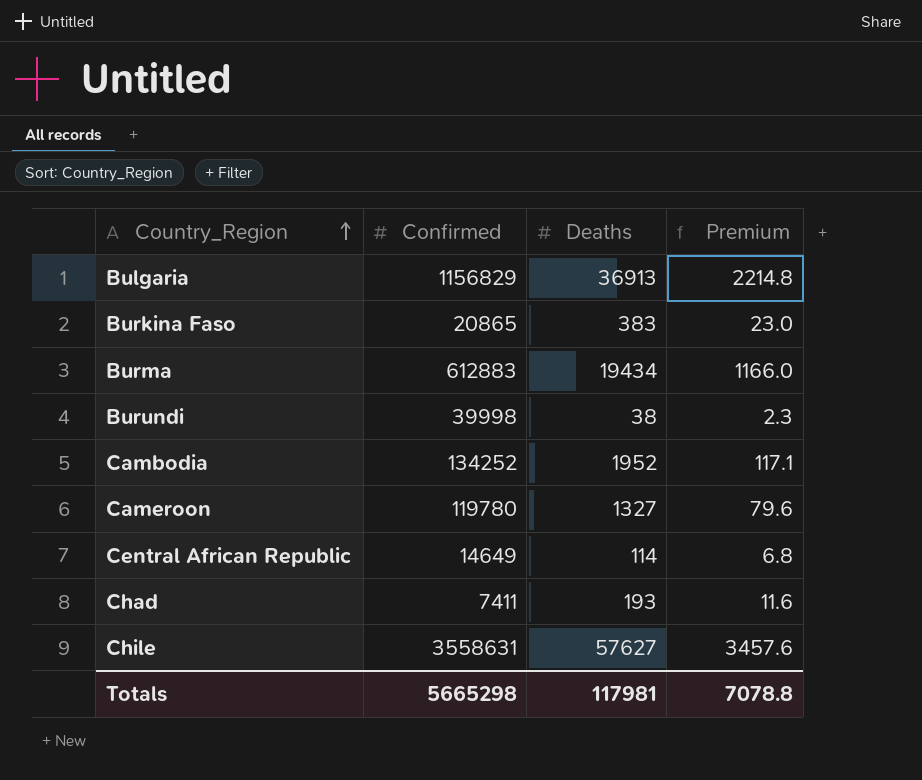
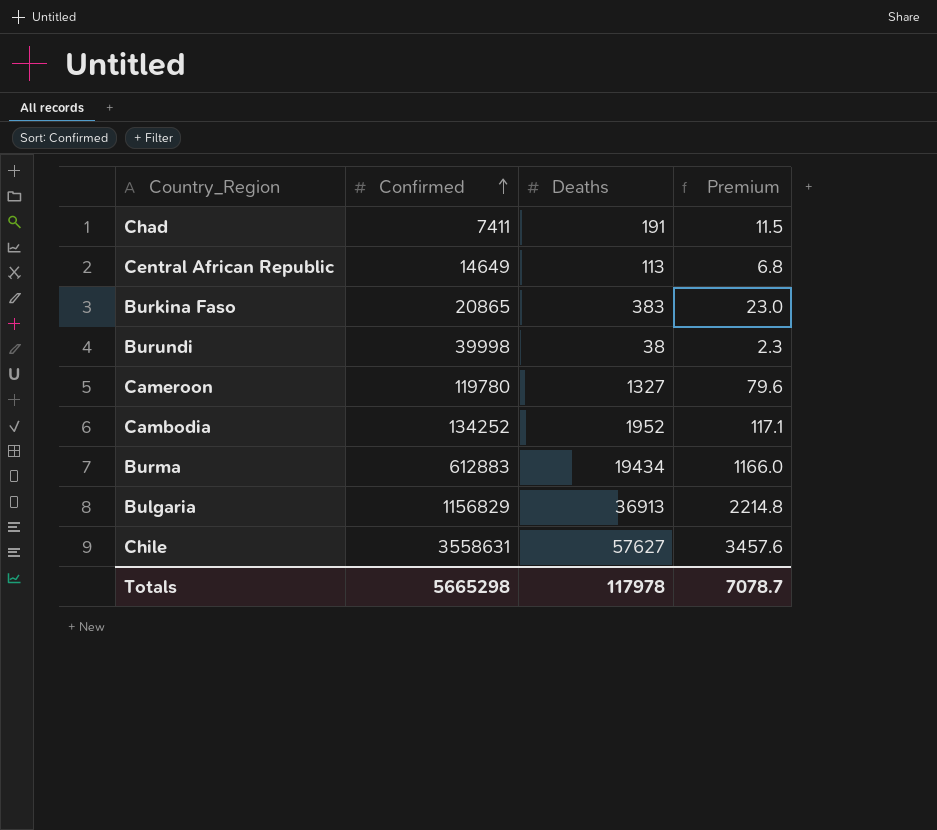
row order: Country_Region ascending -> Confirmed ascending
Chad | Deaths: 193 -> 191
Chad | Premium: 11.6 -> 11.5
Central African Republic | Deaths: 114 -> 113
Totals | Deaths: 117981 -> 117978
Totals | Premium: 7078.8 -> 7078.7

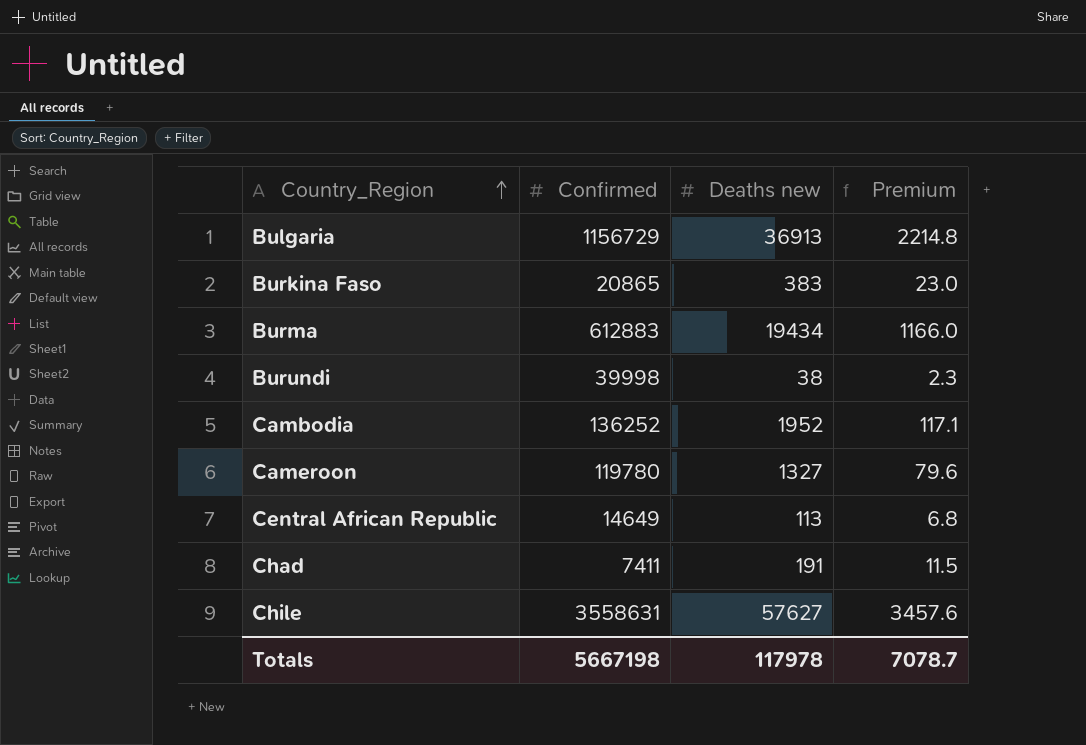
row order: Confirmed ascending -> Country_Region ascending
column name: Deaths -> Deaths new
Bulgaria | Confirmed: 1156829 -> 1156729
Cambodia | Confirmed: 134252 -> 136252
Totals | Confirmed: 5665298 -> 5667198

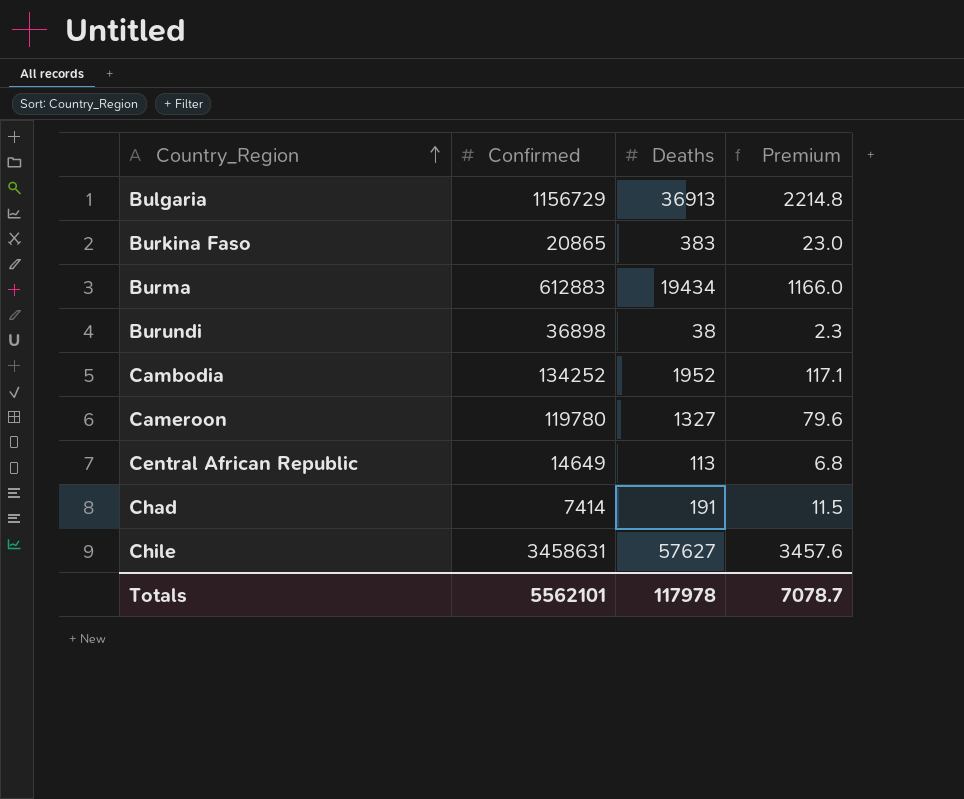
column name: Deaths new -> Deaths
Burundi | Confirmed: 39998 -> 36898
Cambodia | Confirmed: 136252 -> 134252
Chad | Confirmed: 7411 -> 7414
Chile | Confirmed: 3558631 -> 3458631
Totals | Confirmed: 5667198 -> 5562101

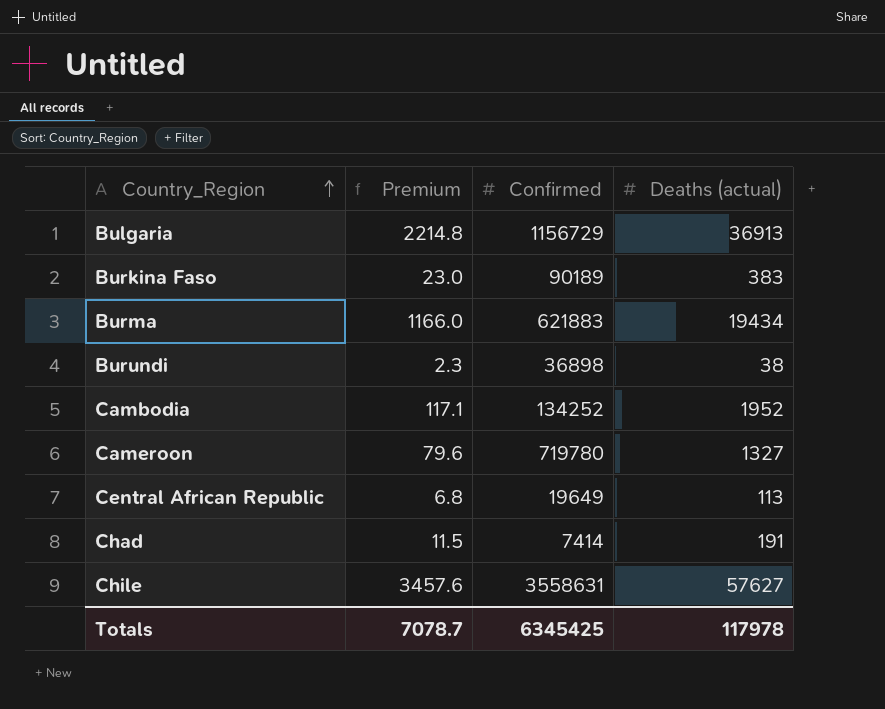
column Premium | position: 4 -> 2
column name: Deaths -> Deaths (actual)
Burkina Faso | Confirmed: 20865 -> 90189
Burma | Confirmed: 612883 -> 621883
Cameroon | Confirmed: 119780 -> 719780
Central African Republic | Confirmed: 14649 -> 19649
Chile | Confirmed: 3458631 -> 3558631
Totals | Confirmed: 5562101 -> 6345425

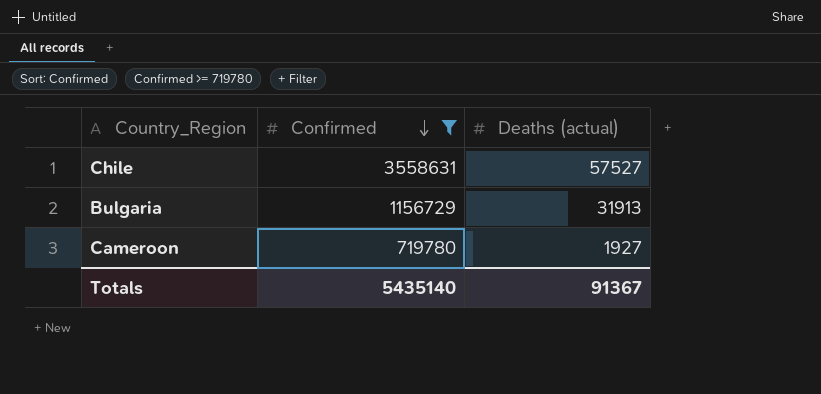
filter: none -> Confirmed >= 719780
row order: Country_Region ascending -> Confirmed descending
column Premium | formula: [Deaths (actual)] * 0.06 -> none
Chile | Deaths (actual): 57627 -> 57527
Bulgaria | Deaths (actual): 36913 -> 31913
Cameroon | Deaths (actual): 1327 -> 1927
Totals | Confirmed: 6345425 -> 5435140
Totals | Deaths (actual): 117978 -> 91367

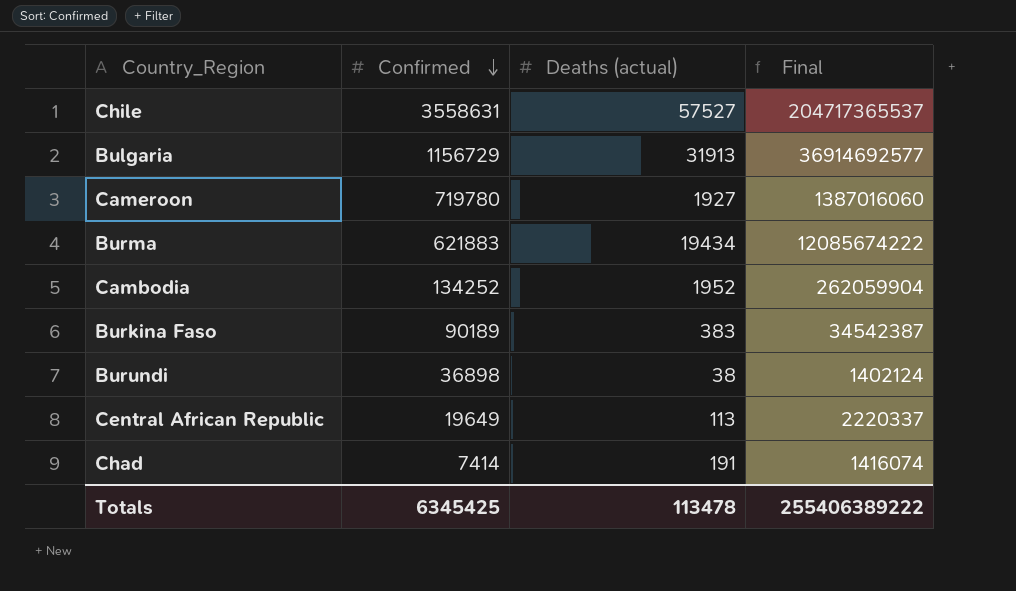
filter: Confirmed >= 719780 -> none
column Final | formula: none -> [Confirmed] * [Deaths (actual)]
Totals | Confirmed: 5435140 -> 6345425
Totals | Deaths (actual): 91367 -> 113478

